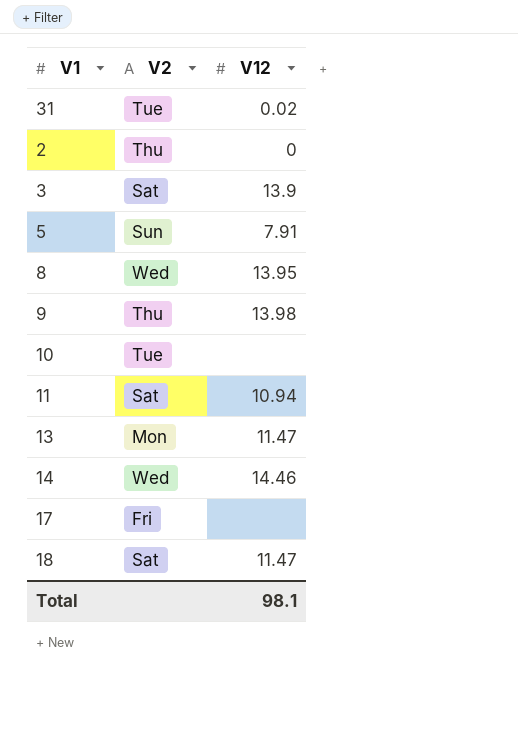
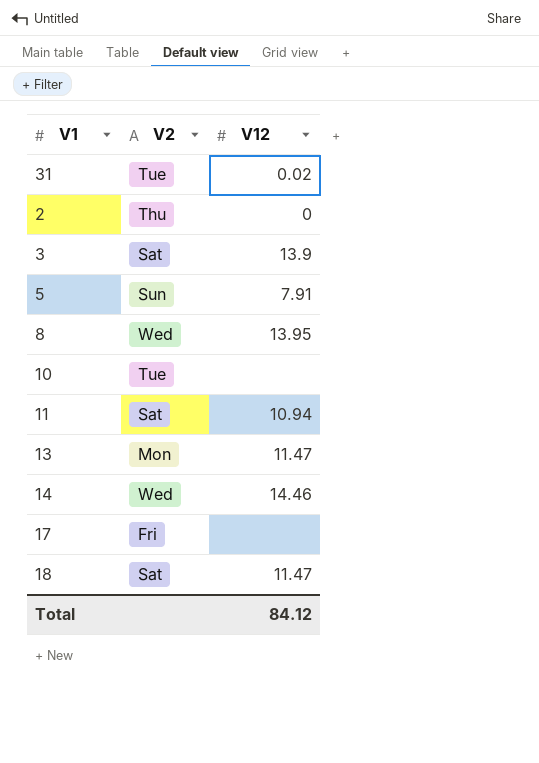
row 9: Thu | 13.98 -> none
Total | V12: 98.1 -> 84.12

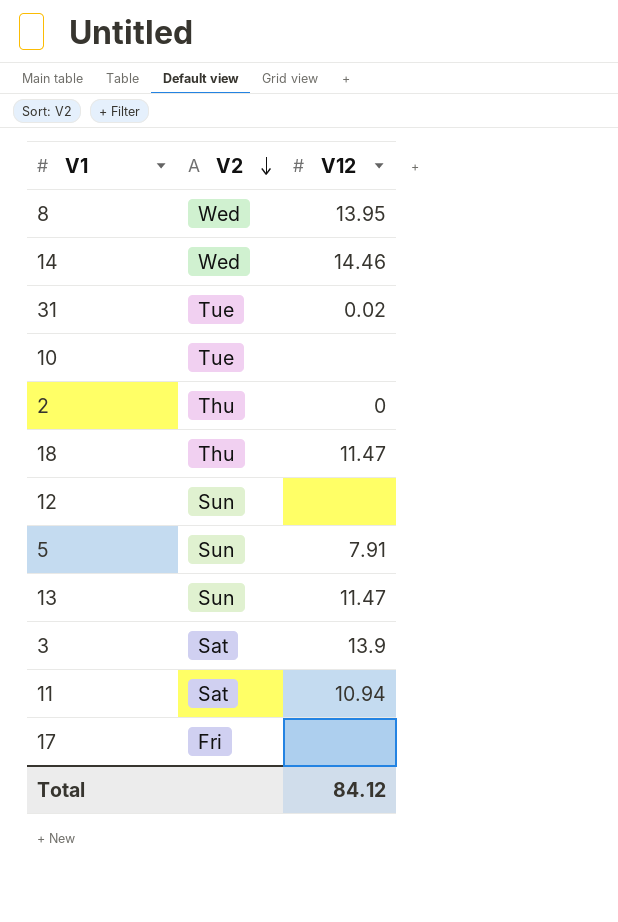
row order: none -> V2 descending
18 | V2: Sat -> Thu
row 12: none -> Sun | none
13 | V2: Mon -> Sun

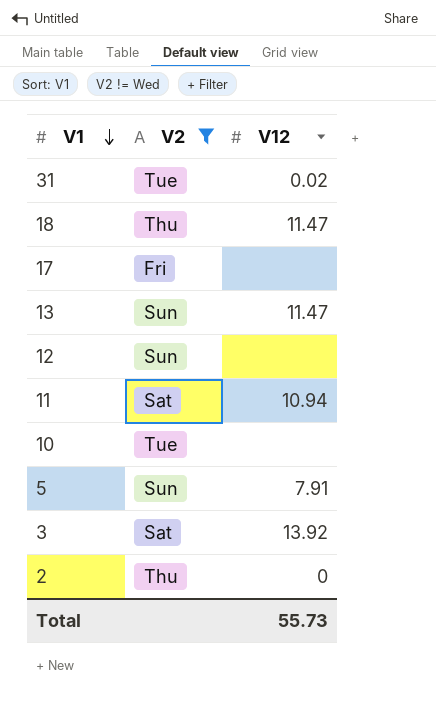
filter: none -> V2 != Wed
row order: V2 descending -> V1 descending
3 | V12: 13.9 -> 13.92
Total | V12: 84.12 -> 55.73

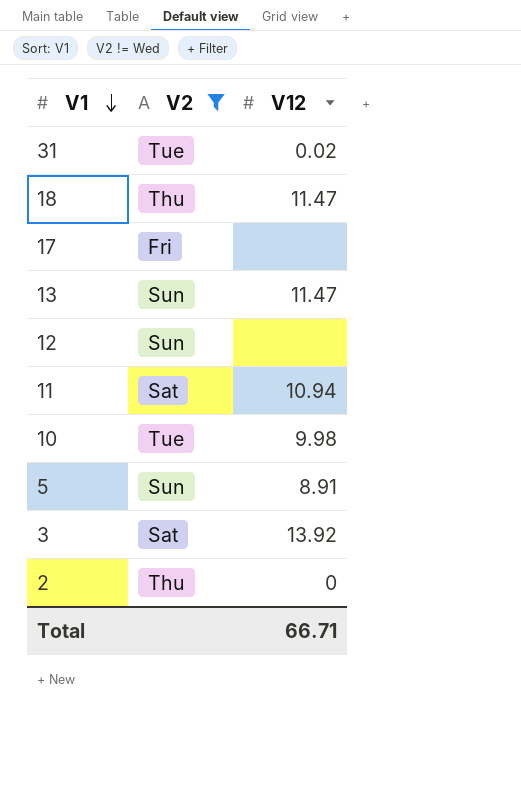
10 | V12: none -> 9.98
5 | V12: 7.91 -> 8.91
Total | V12: 55.73 -> 66.71

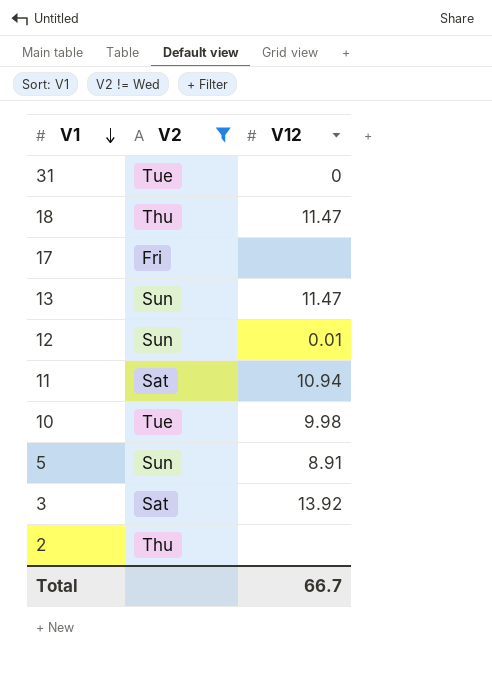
31 | V12: 0.02 -> 0
12 | V12: none -> 0.01
2 | V12: 0 -> none
Total | V12: 66.71 -> 66.7

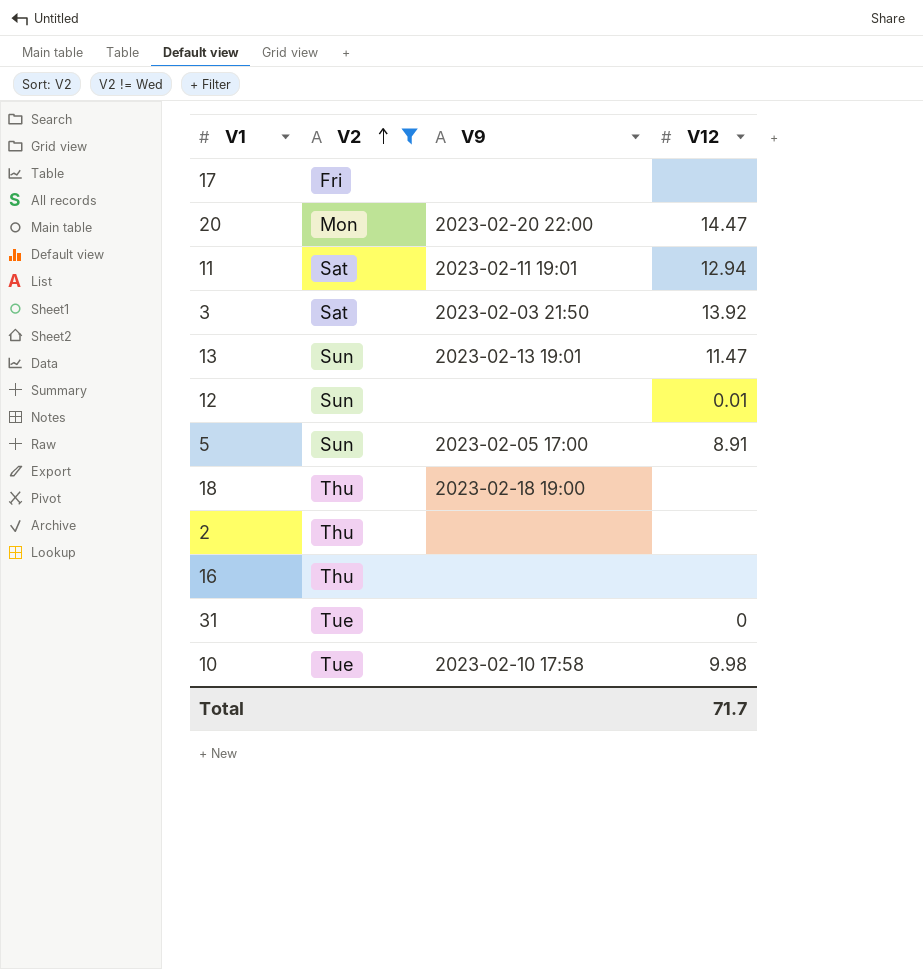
row order: V1 descending -> V2 ascending
column V9 | position: none -> 3
row 20: none -> Mon | 2023-02-20 22:00 | 14.47
11 | V12: 10.94 -> 12.94
18 | V12: 11.47 -> none
row 16: none -> Thu | none | none
Total | V12: 66.7 -> 71.7

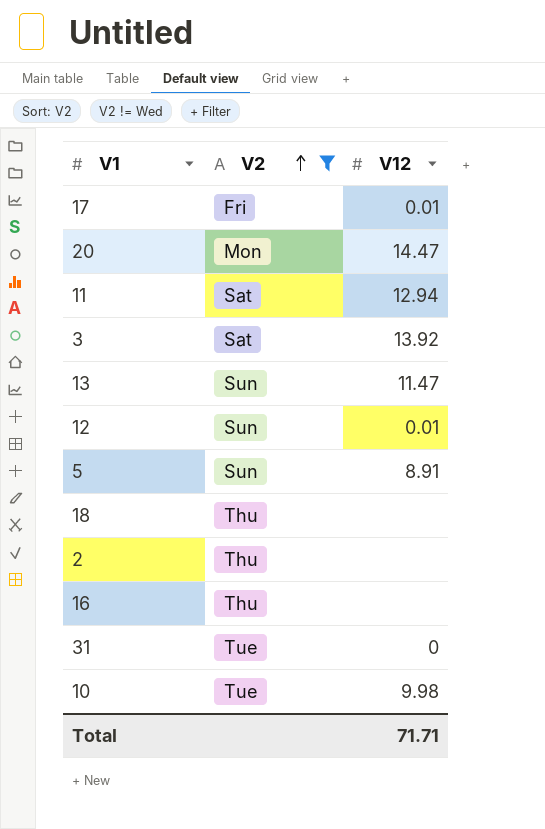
column V9 | position: 3 -> none
17 | V12: none -> 0.01
Total | V12: 71.7 -> 71.71

